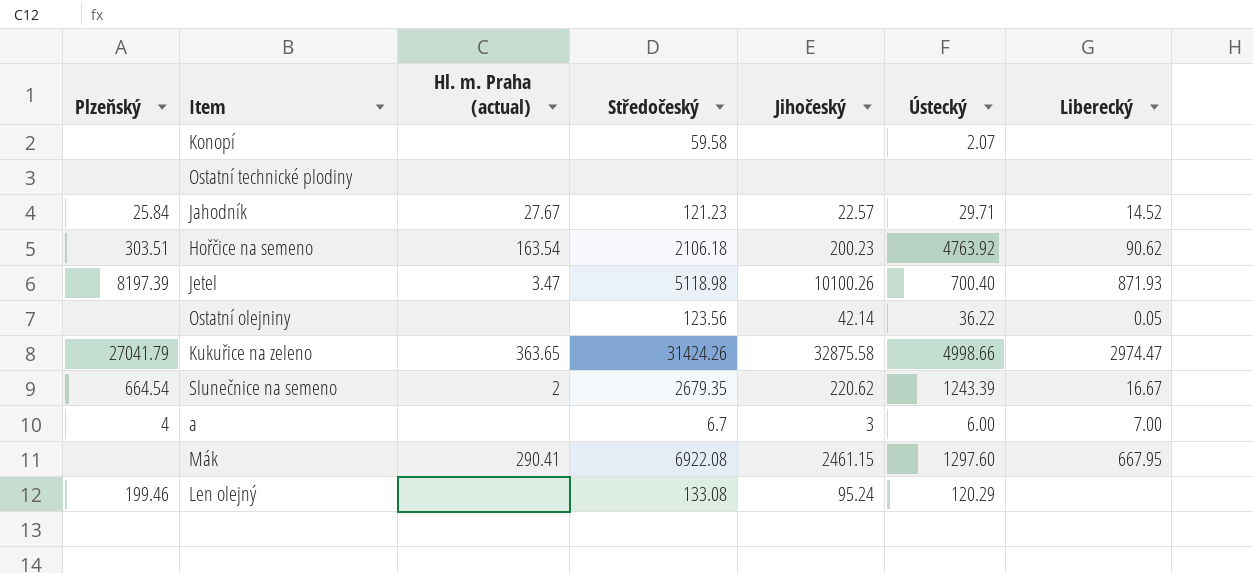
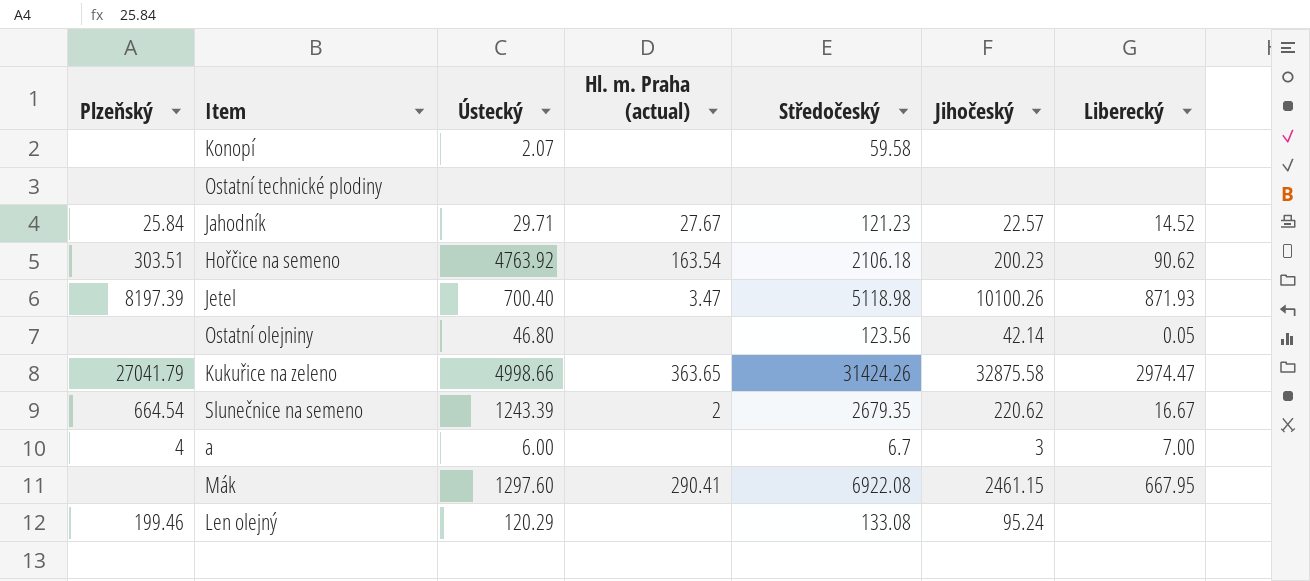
column Ústecký | position: 6 -> 3
Ostatní olejniny | Ústecký: 36.22 -> 46.80

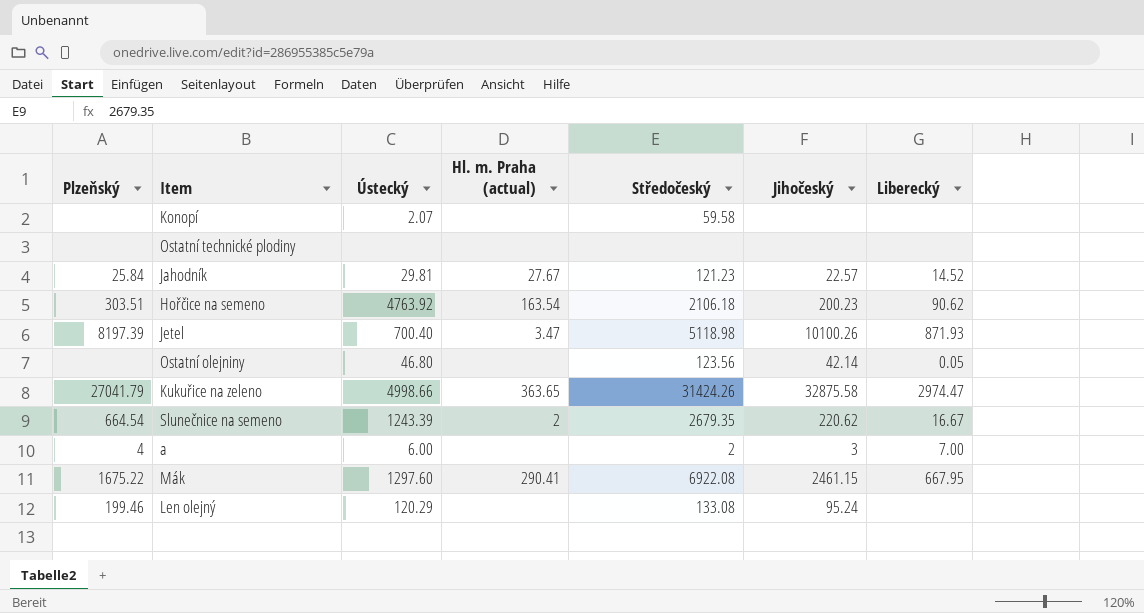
Jahodník | Ústecký: 29.71 -> 29.81
a | Středočeský: 6.7 -> 2
Mák | Plzeňský: none -> 1675.22

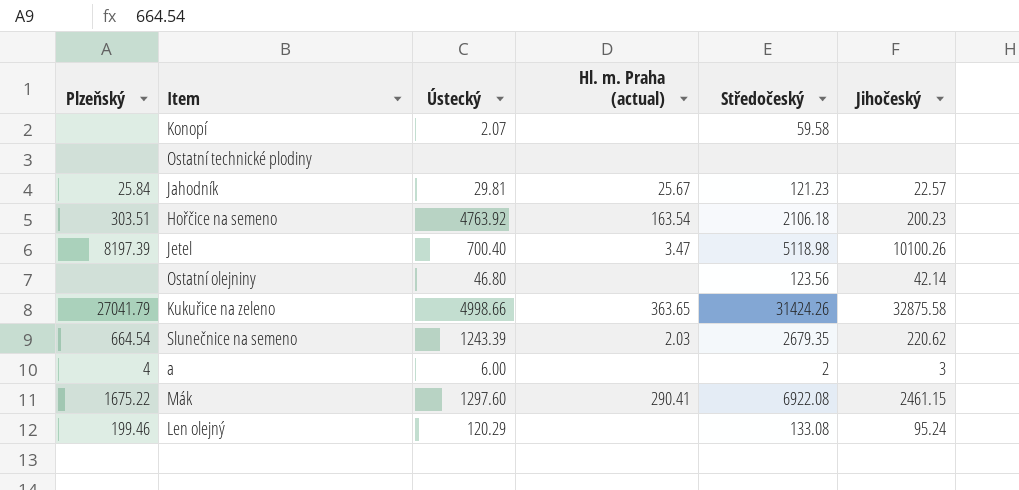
column Liberecký | position: 7 -> none
Jahodník | Hl. m. Praha (actual): 27.67 -> 25.67
Slunečnice na semeno | Hl. m. Praha (actual): 2 -> 2.03

